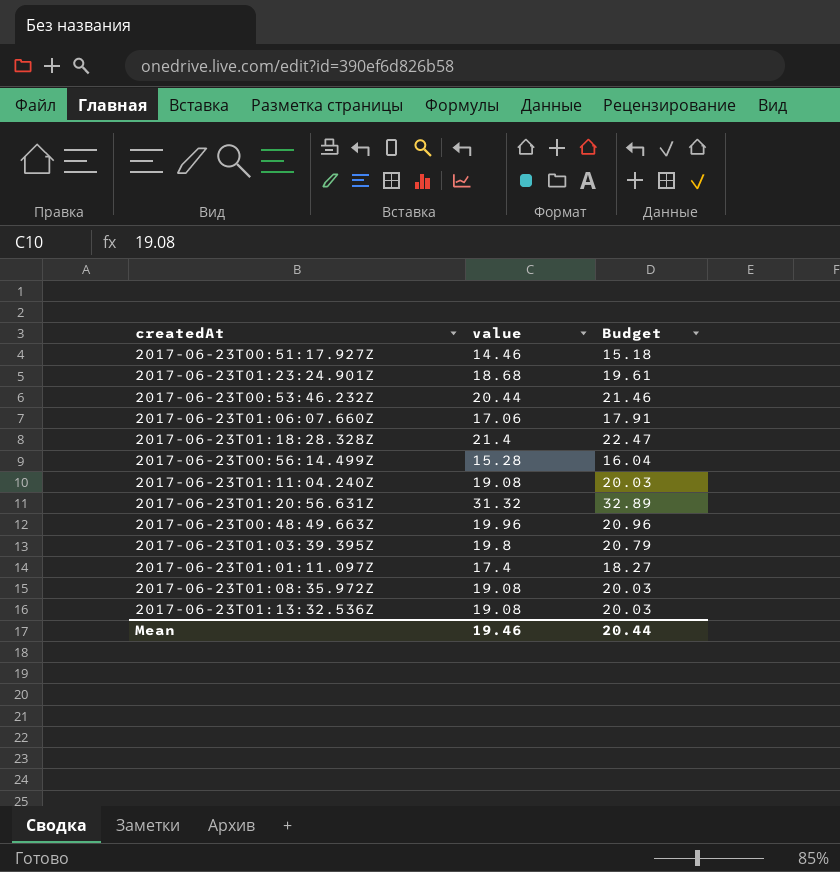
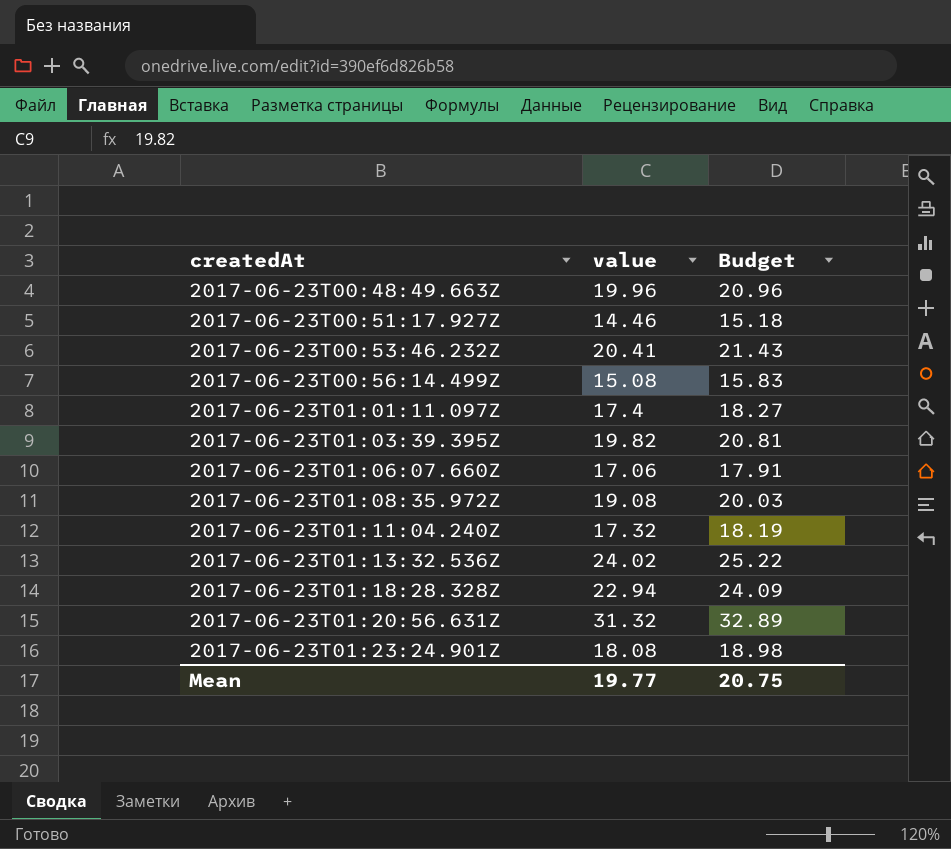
row order: none -> createdAt ascending
2017-06-23T00:53:46.232Z | value: 20.44 -> 20.41
2017-06-23T00:53:46.232Z | Budget: 21.46 -> 21.43
2017-06-23T00:56:14.499Z | value: 15.28 -> 15.08
2017-06-23T00:56:14.499Z | Budget: 16.04 -> 15.83
2017-06-23T01:03:39.395Z | value: 19.8 -> 19.82
2017-06-23T01:03:39.395Z | Budget: 20.79 -> 20.81
2017-06-23T01:11:04.240Z | value: 19.08 -> 17.32
2017-06-23T01:11:04.240Z | Budget: 20.03 -> 18.19
2017-06-23T01:13:32.536Z | value: 19.08 -> 24.02
2017-06-23T01:13:32.536Z | Budget: 20.03 -> 25.22
2017-06-23T01:18:28.328Z | value: 21.4 -> 22.94
2017-06-23T01:18:28.328Z | Budget: 22.47 -> 24.09
2017-06-23T01:23:24.901Z | value: 18.68 -> 18.08
2017-06-23T01:23:24.901Z | Budget: 19.61 -> 18.98
Mean | value: 19.46 -> 19.77
Mean | Budget: 20.44 -> 20.75

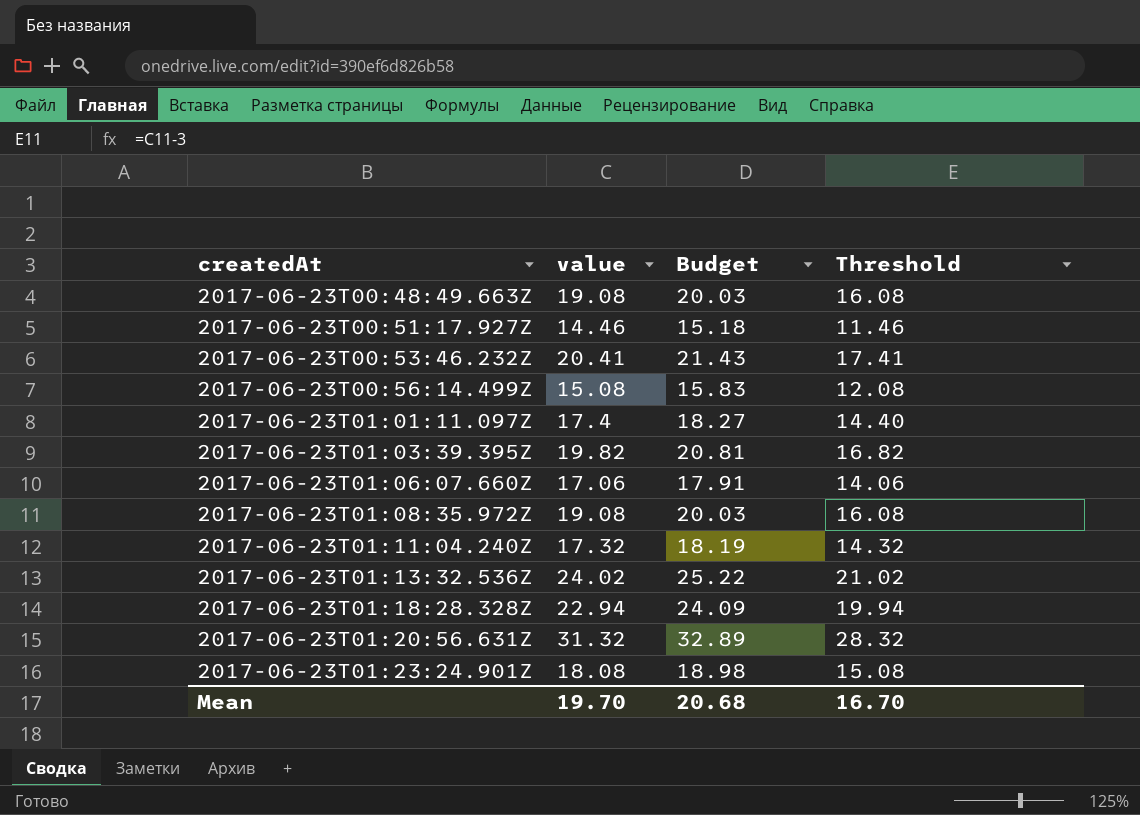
column Threshold | formula: none -> [value] - 3
2017-06-23T00:48:49.663Z | value: 19.96 -> 19.08
2017-06-23T00:48:49.663Z | Budget: 20.96 -> 20.03
Mean | value: 19.77 -> 19.70
Mean | Budget: 20.75 -> 20.68

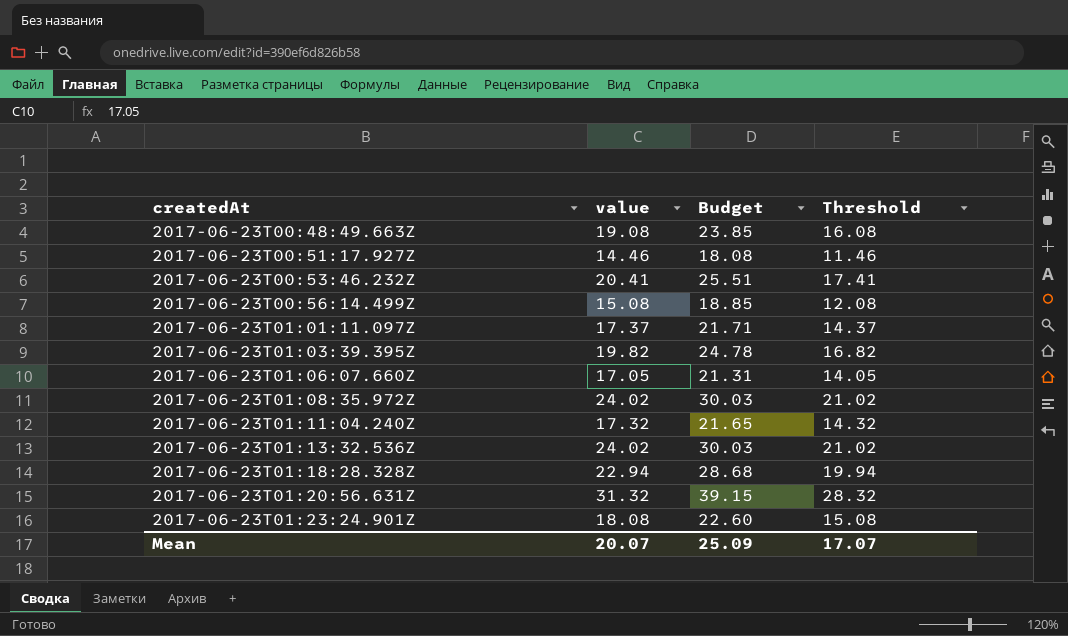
column Budget | formula: [value] * 1.05 -> [value] * 1.25
2017-06-23T01:01:11.097Z | value: 17.4 -> 17.37
2017-06-23T01:01:11.097Z | Threshold: 14.40 -> 14.37
2017-06-23T01:06:07.660Z | value: 17.06 -> 17.05
2017-06-23T01:06:07.660Z | Threshold: 14.06 -> 14.05
2017-06-23T01:08:35.972Z | value: 19.08 -> 24.02
2017-06-23T01:08:35.972Z | Threshold: 16.08 -> 21.02
Mean | value: 19.70 -> 20.07
Mean | Budget: 20.68 -> 25.09
Mean | Threshold: 16.70 -> 17.07

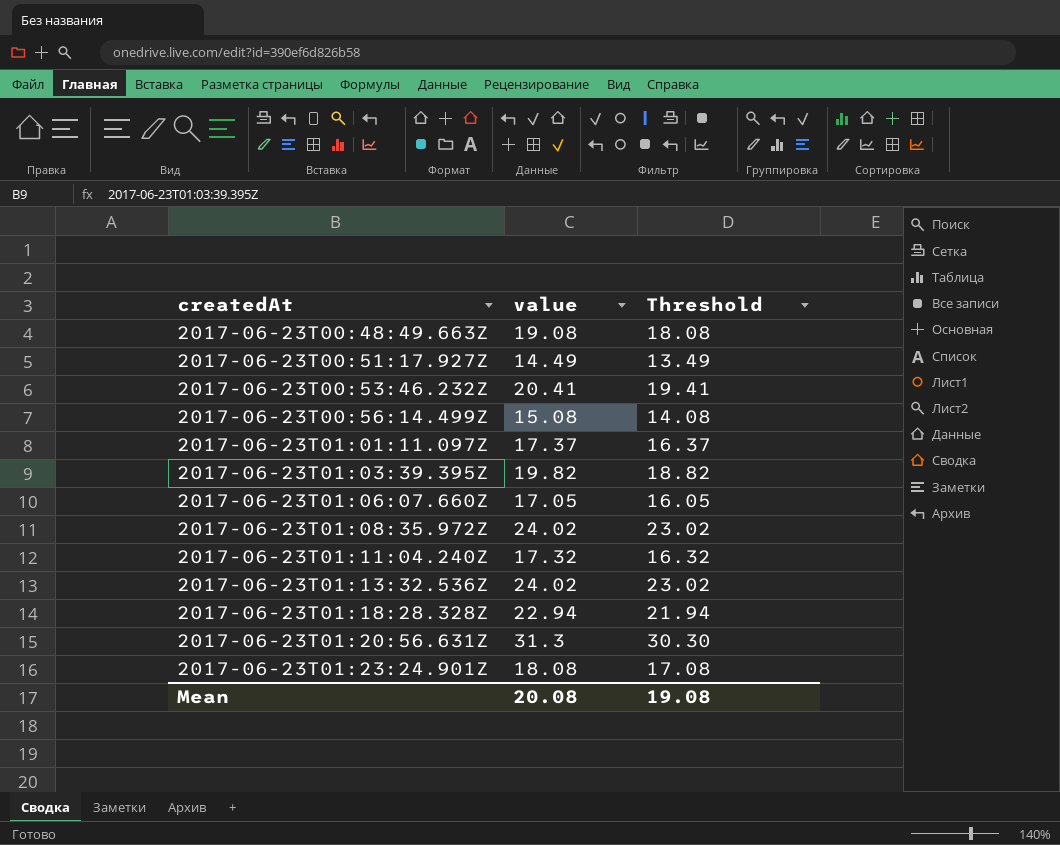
column Budget | formula: [value] * 1.25 -> none
column Threshold | formula: [value] - 3 -> [value] - 1
2017-06-23T00:51:17.927Z | value: 14.46 -> 14.49
2017-06-23T01:20:56.631Z | value: 31.32 -> 31.3
Mean | value: 20.07 -> 20.08
Mean | Threshold: 17.07 -> 19.08

